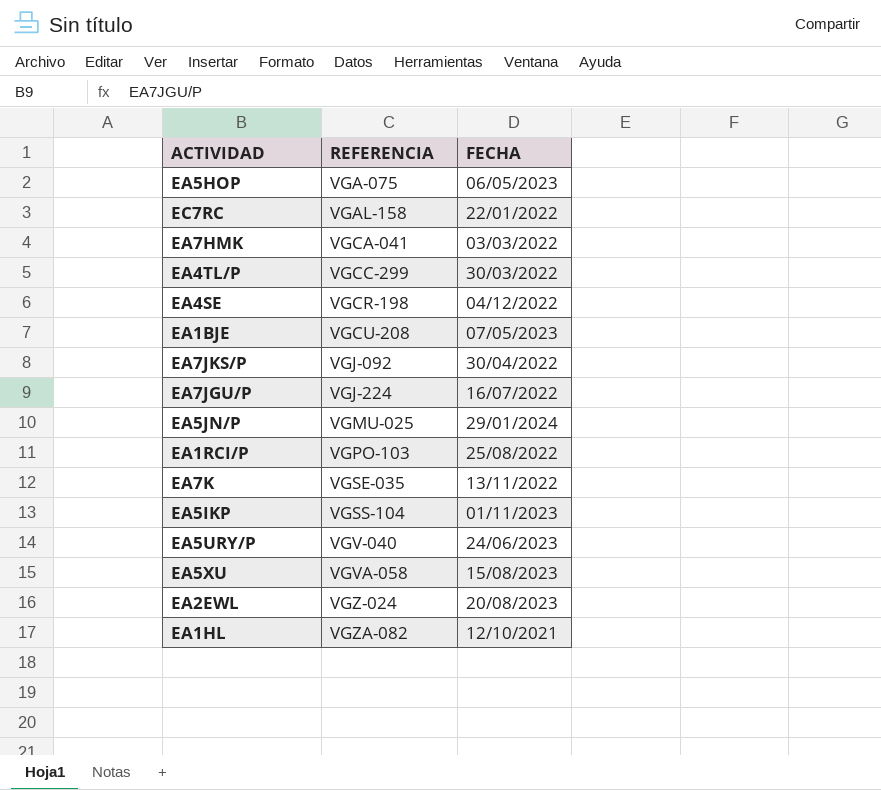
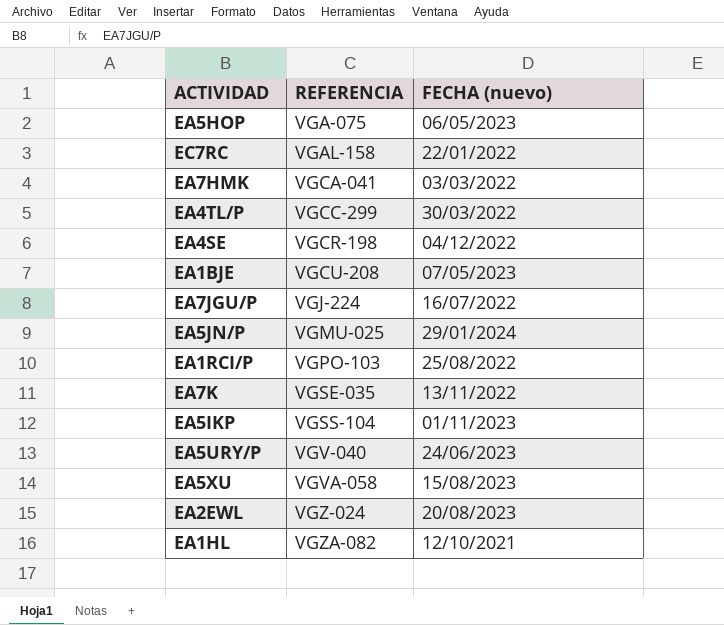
column name: FECHA -> FECHA (nuevo)
row EA7JKS/P: VGJ-092 | 30/04/2022 -> none

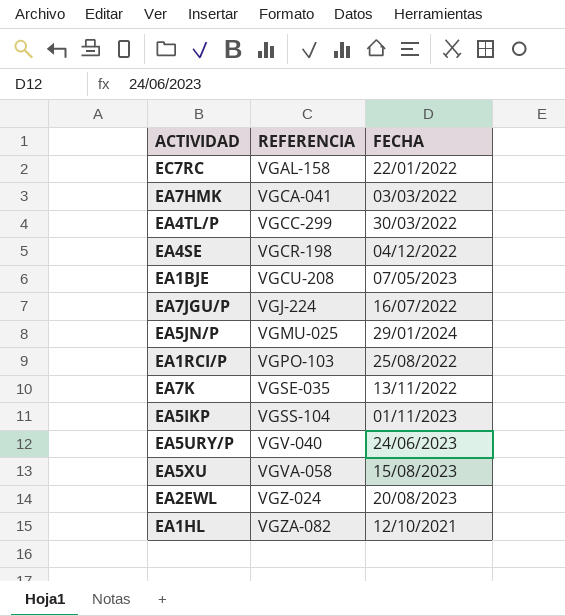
column name: FECHA (nuevo) -> FECHA
row EA5HOP: VGA-075 | 06/05/2023 -> none

